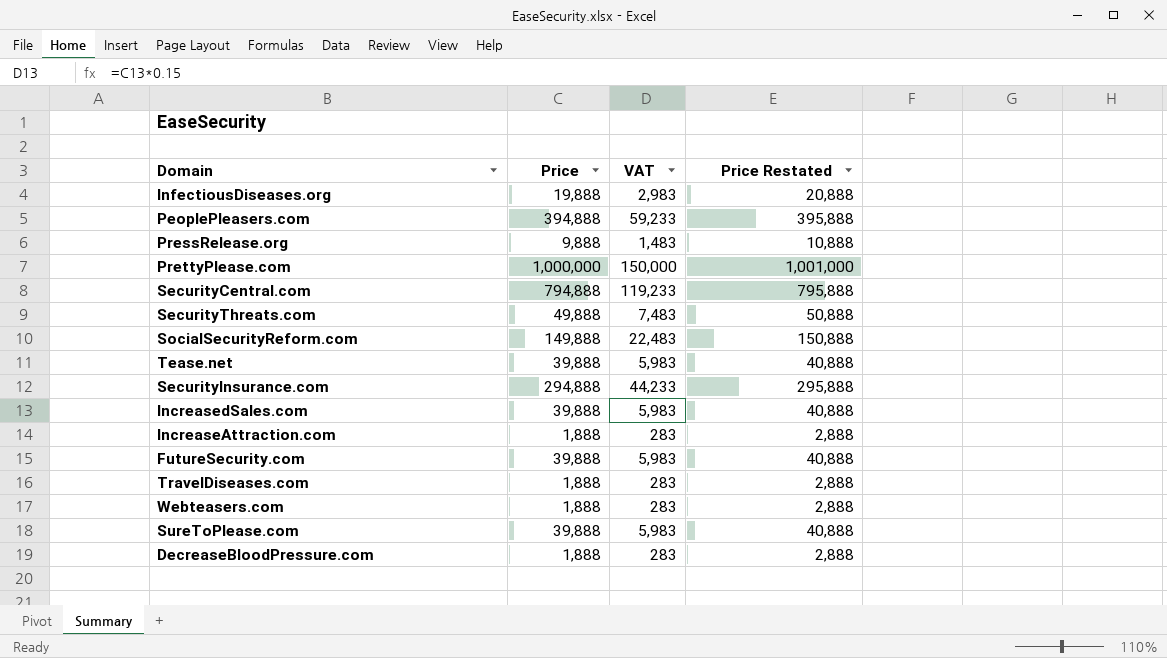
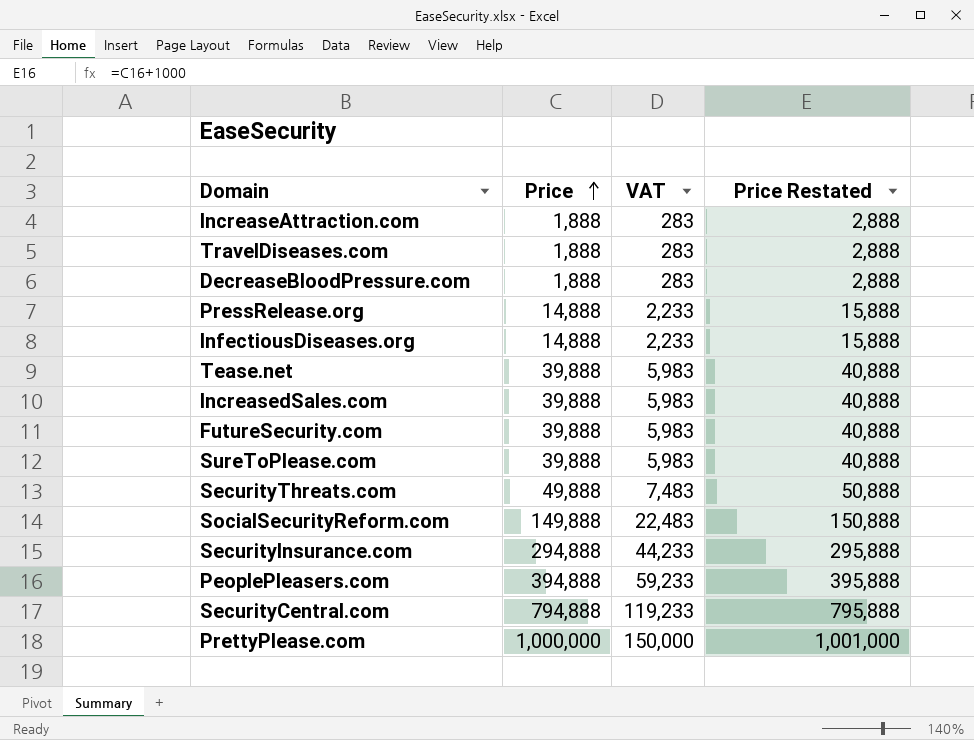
row order: none -> Price ascending
row Webteasers.com: 1,888 | 283 | 2,888 -> none
PressRelease.org | Price: 9,888 -> 14,888
PressRelease.org | VAT: 1,483 -> 2,233
PressRelease.org | Price Restated: 10,888 -> 15,888
InfectiousDiseases.org | Price: 19,888 -> 14,888
InfectiousDiseases.org | VAT: 2,983 -> 2,233
InfectiousDiseases.org | Price Restated: 20,888 -> 15,888

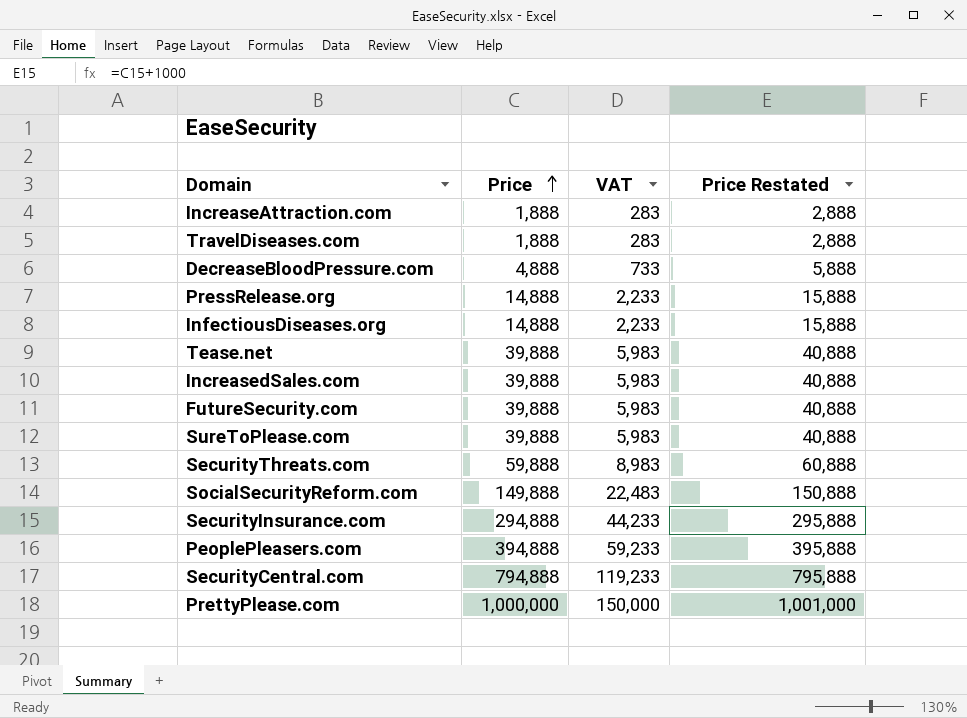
DecreaseBloodPressure.com | Price: 1,888 -> 4,888
DecreaseBloodPressure.com | VAT: 283 -> 733
DecreaseBloodPressure.com | Price Restated: 2,888 -> 5,888
SecurityThreats.com | Price: 49,888 -> 59,888
SecurityThreats.com | VAT: 7,483 -> 8,983
SecurityThreats.com | Price Restated: 50,888 -> 60,888

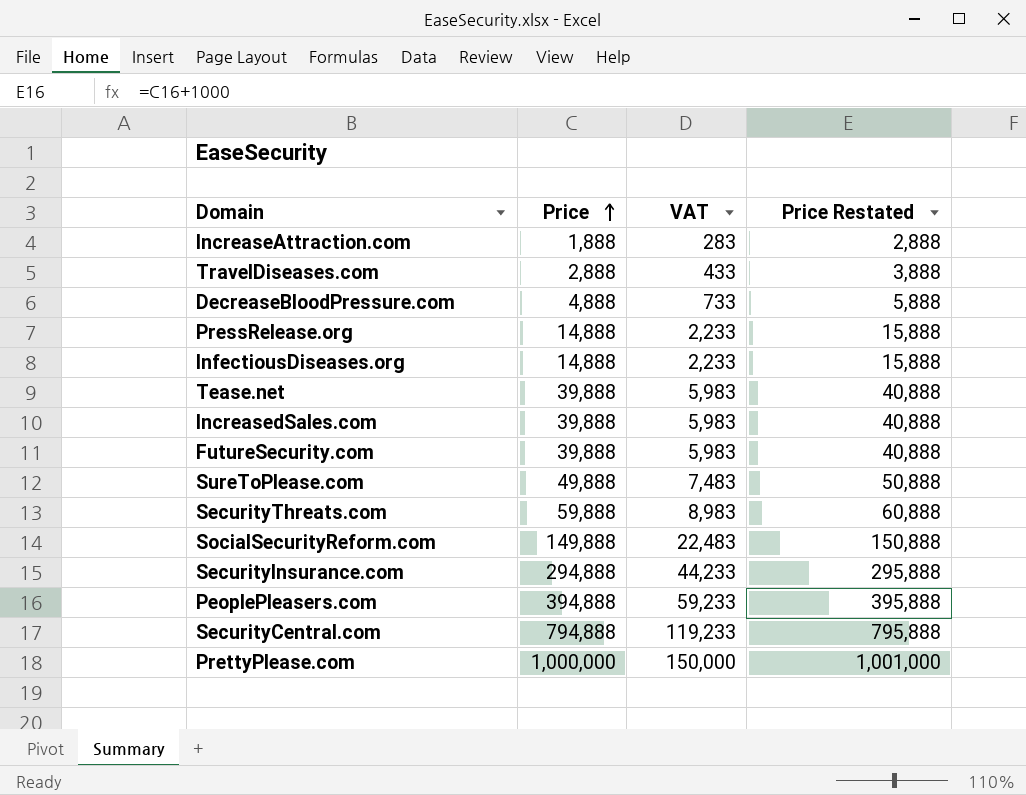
TravelDiseases.com | Price: 1,888 -> 2,888
TravelDiseases.com | VAT: 283 -> 433
TravelDiseases.com | Price Restated: 2,888 -> 3,888
SureToPlease.com | Price: 39,888 -> 49,888
SureToPlease.com | VAT: 5,983 -> 7,483
SureToPlease.com | Price Restated: 40,888 -> 50,888

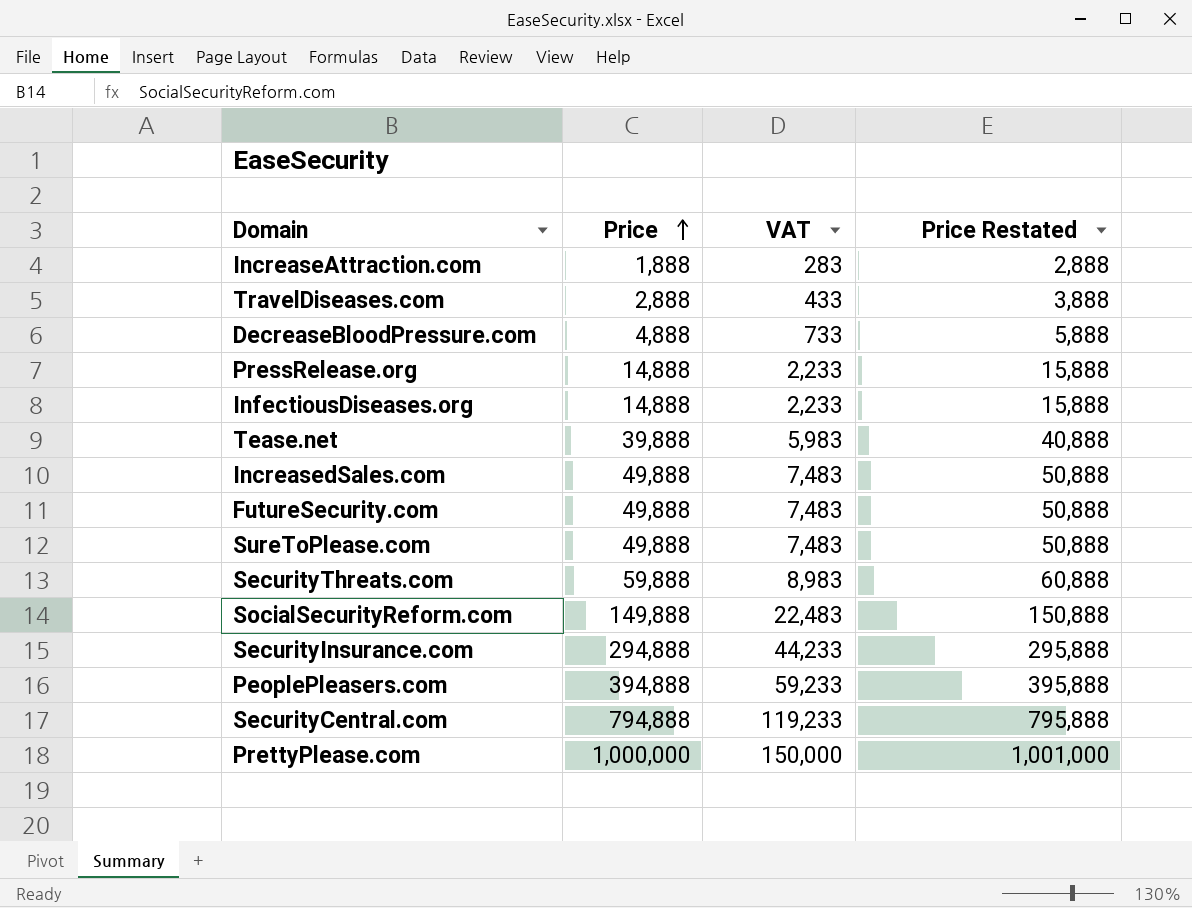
IncreasedSales.com | Price: 39,888 -> 49,888
IncreasedSales.com | VAT: 5,983 -> 7,483
IncreasedSales.com | Price Restated: 40,888 -> 50,888
FutureSecurity.com | Price: 39,888 -> 49,888
FutureSecurity.com | VAT: 5,983 -> 7,483
FutureSecurity.com | Price Restated: 40,888 -> 50,888

